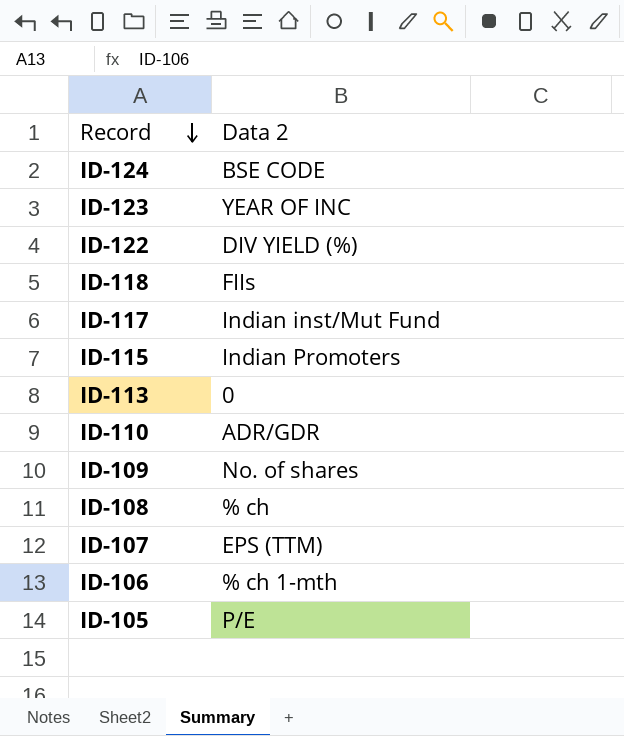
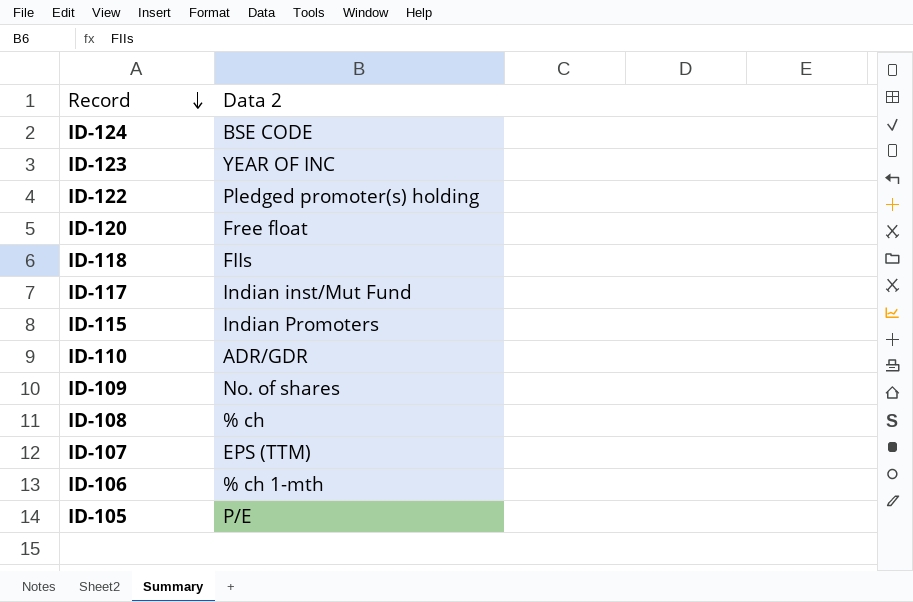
row ID-113: 0 -> none
ID-122 | Data 2: DIV YIELD (%) -> Pledged promoter(s) holding
row ID-120: none -> Free float

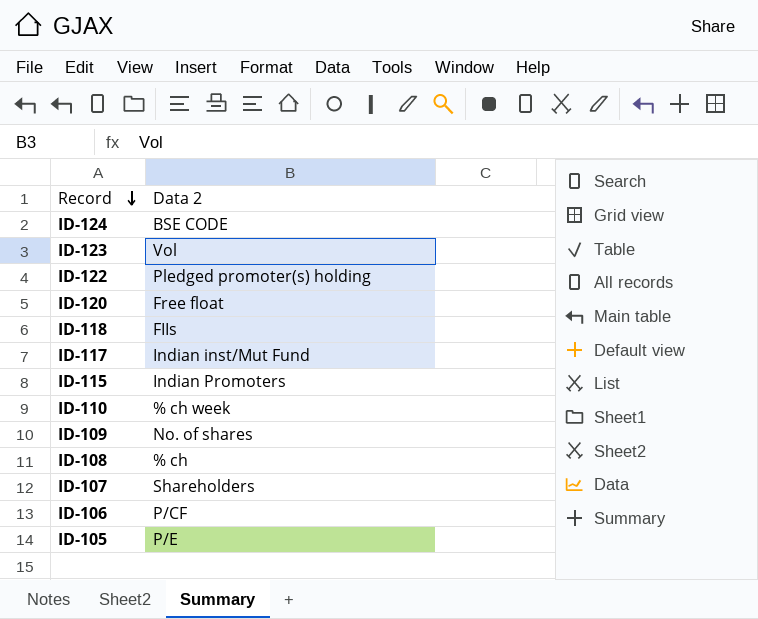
ID-123 | Data 2: YEAR OF INC -> Vol
ID-110 | Data 2: ADR/GDR -> % ch week
ID-107 | Data 2: EPS (TTM) -> Shareholders
ID-106 | Data 2: % ch 1-mth -> P/CF

